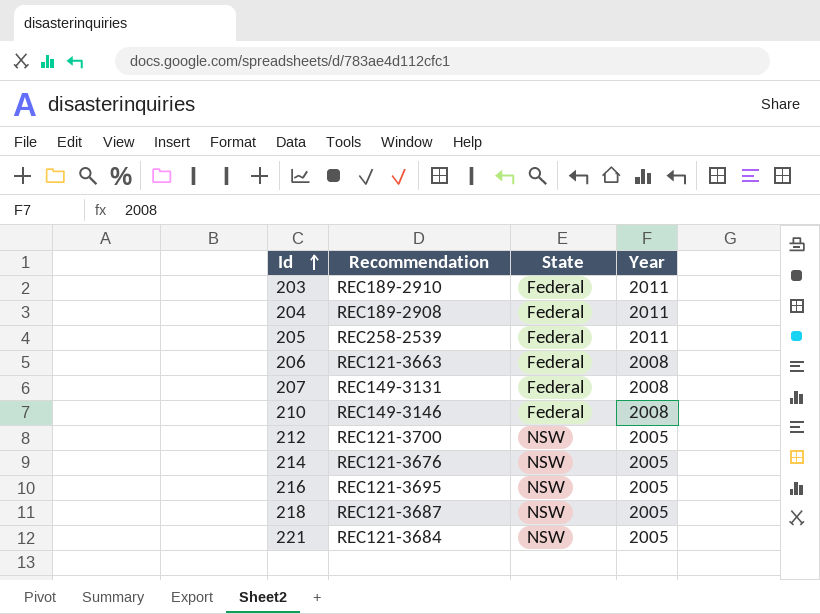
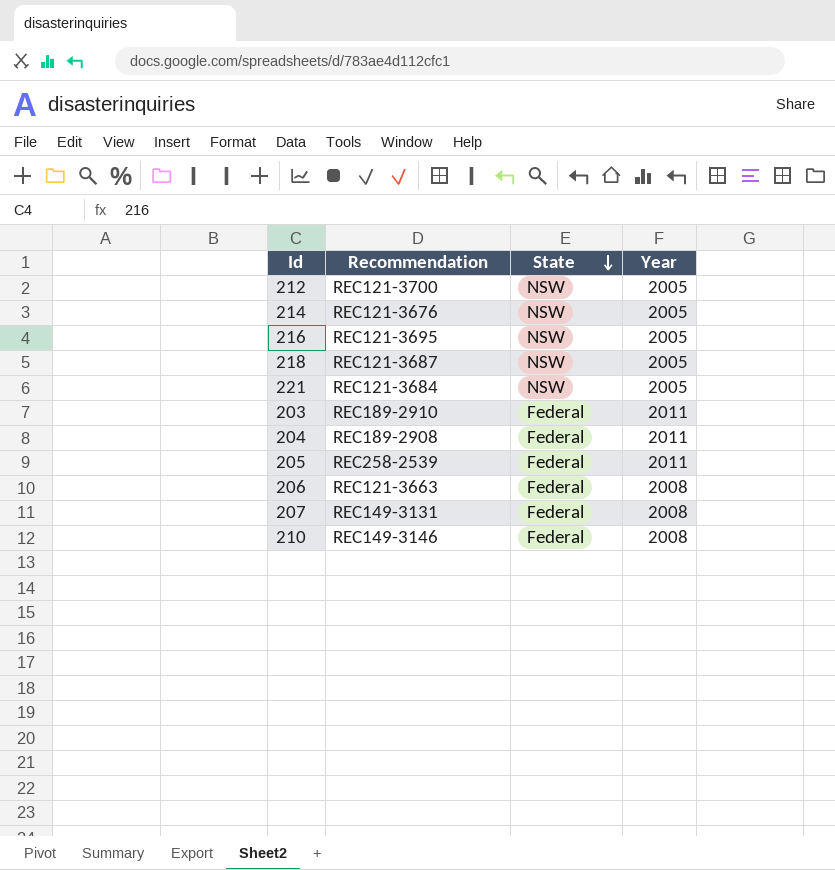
row order: Id ascending -> State descending

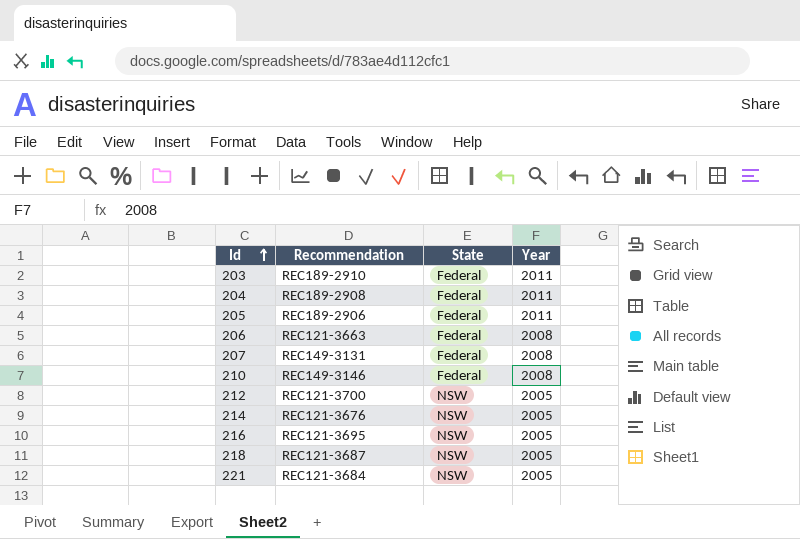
row order: State descending -> Id ascending
205 | Recommendation: REC258-2539 -> REC189-2906

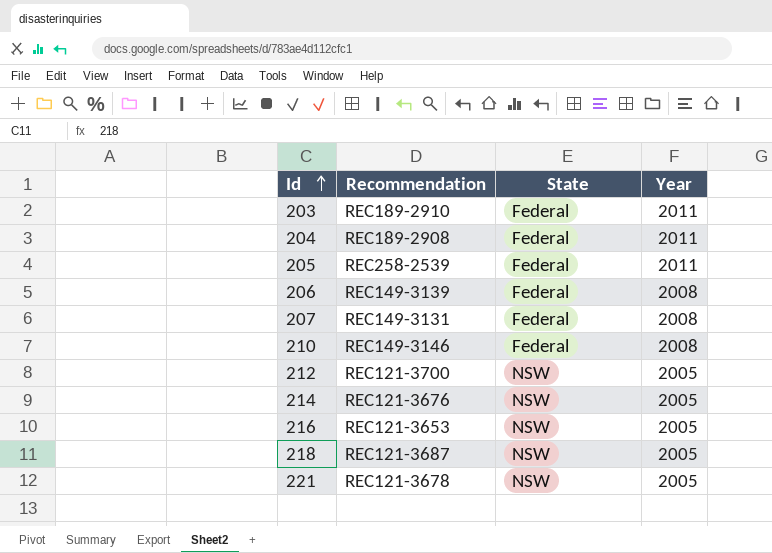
205 | Recommendation: REC189-2906 -> REC258-2539
206 | Recommendation: REC121-3663 -> REC149-3139
216 | Recommendation: REC121-3695 -> REC121-3653
221 | Recommendation: REC121-3684 -> REC121-3678

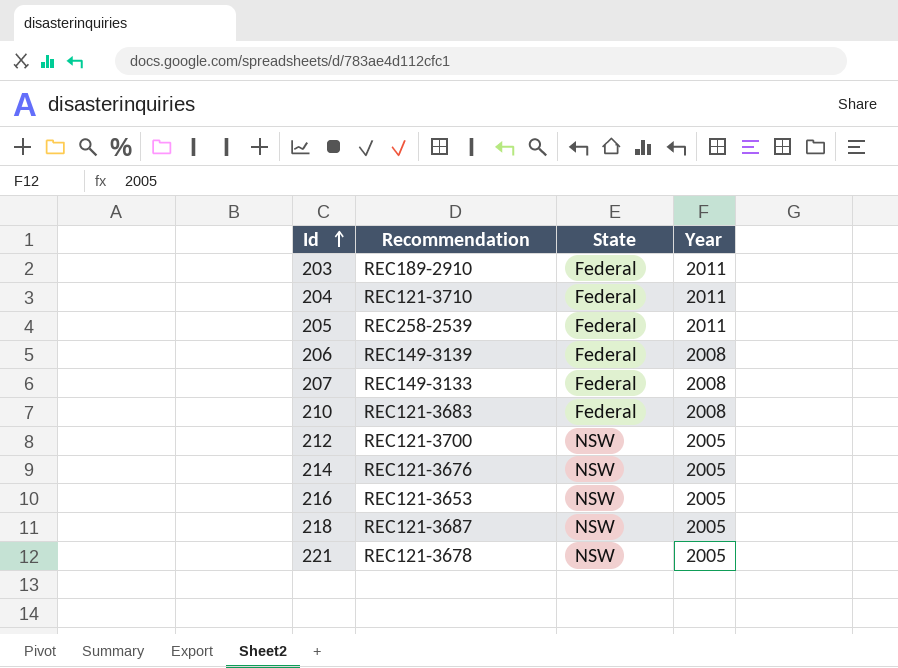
204 | Recommendation: REC189-2908 -> REC121-3710
207 | Recommendation: REC149-3131 -> REC149-3133
210 | Recommendation: REC149-3146 -> REC121-3683

